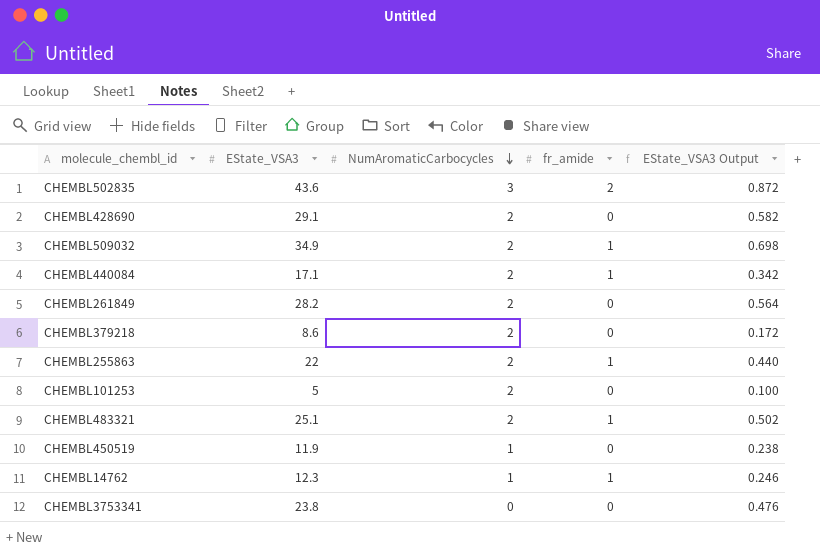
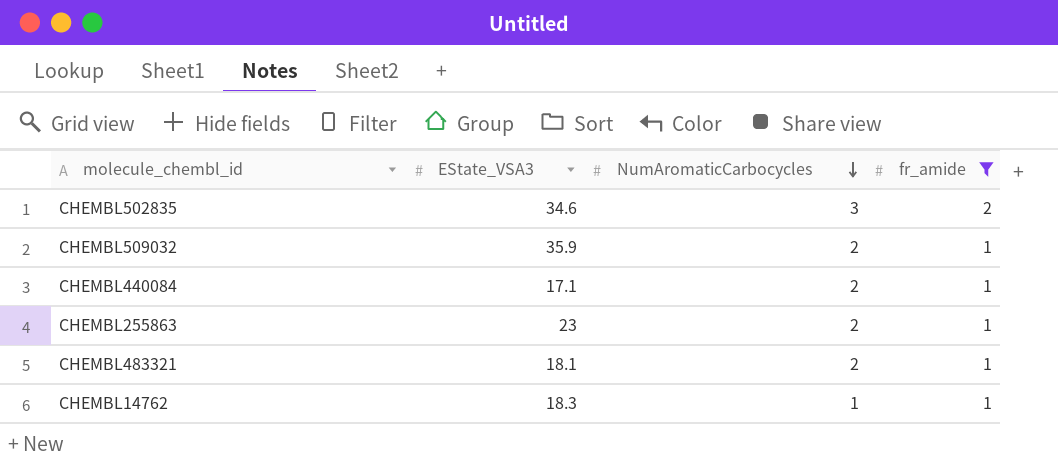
filter: none -> fr_amide != 0
column EState_VSA3 Output | formula: [EState_VSA3] * 0.02 -> none
CHEMBL502835 | EState_VSA3: 43.6 -> 34.6
CHEMBL509032 | EState_VSA3: 34.9 -> 35.9
CHEMBL255863 | EState_VSA3: 22 -> 23
CHEMBL483321 | EState_VSA3: 25.1 -> 18.1
CHEMBL14762 | EState_VSA3: 12.3 -> 18.3

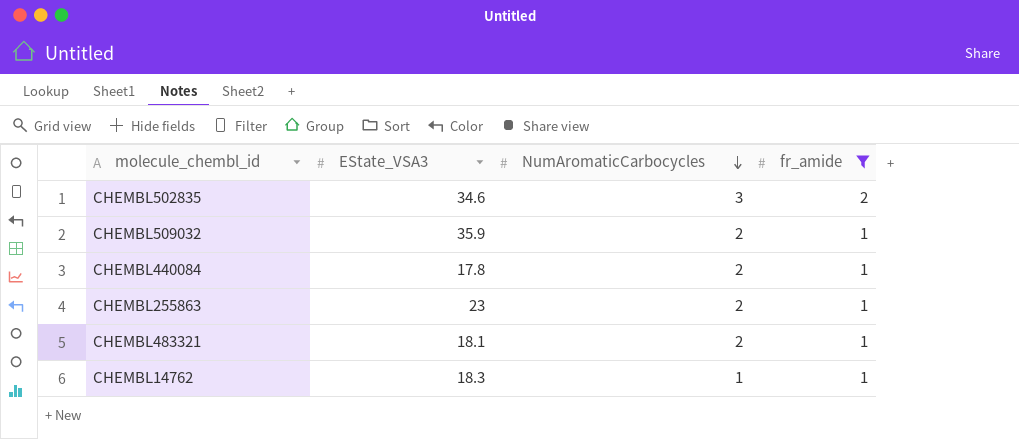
CHEMBL440084 | EState_VSA3: 17.1 -> 17.8

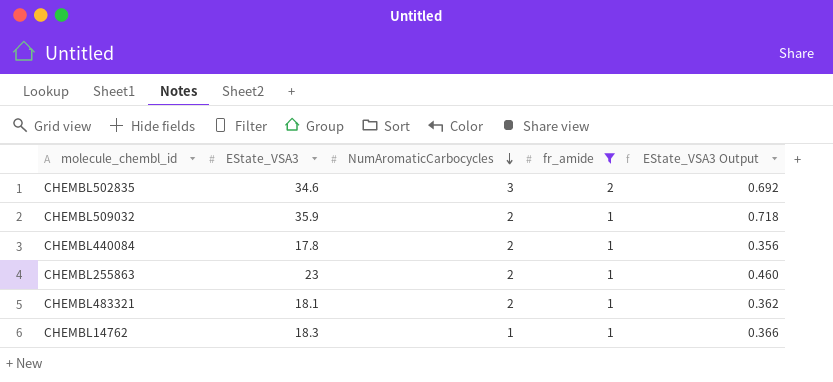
column EState_VSA3 Output | formula: none -> [EState_VSA3] * 0.02

